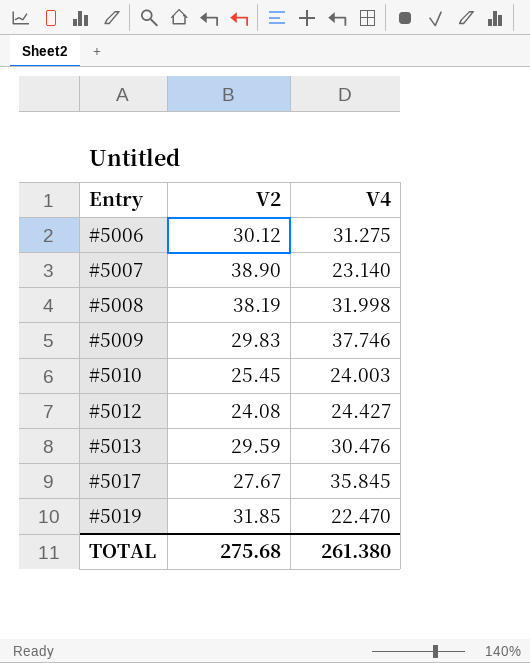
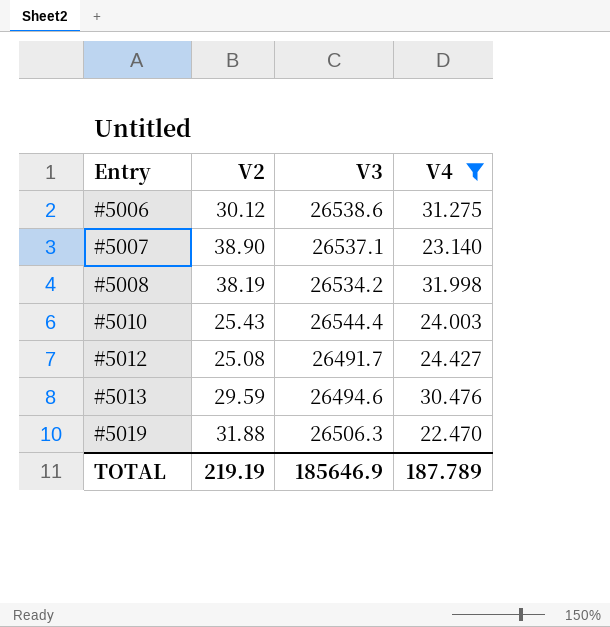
filter: none -> V4 <= 31.998
column V3 | position: none -> 3
#5010 | V2: 25.45 -> 25.43
#5012 | V2: 24.08 -> 25.08
#5019 | V2: 31.85 -> 31.88
TOTAL | V2: 275.68 -> 219.19
TOTAL | V4: 261.380 -> 187.789

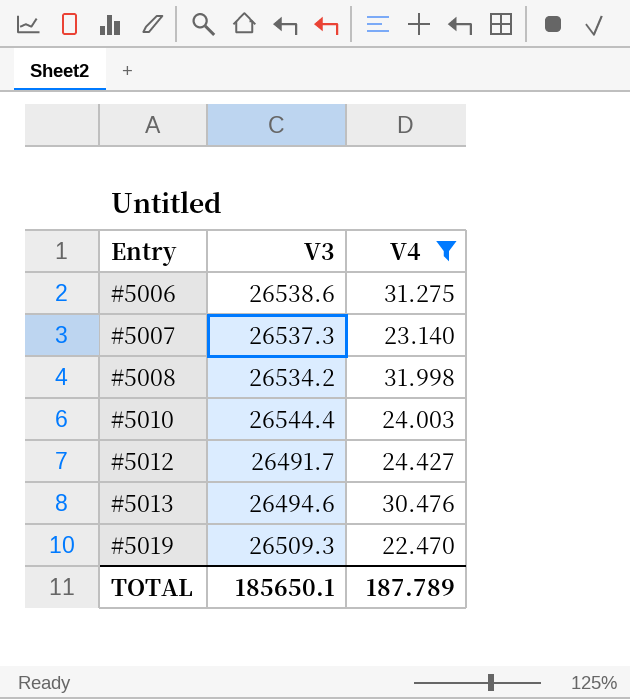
column V2 | position: 2 -> none
#5007 | V3: 26537.1 -> 26537.3
#5019 | V3: 26506.3 -> 26509.3
TOTAL | V3: 185646.9 -> 185650.1

